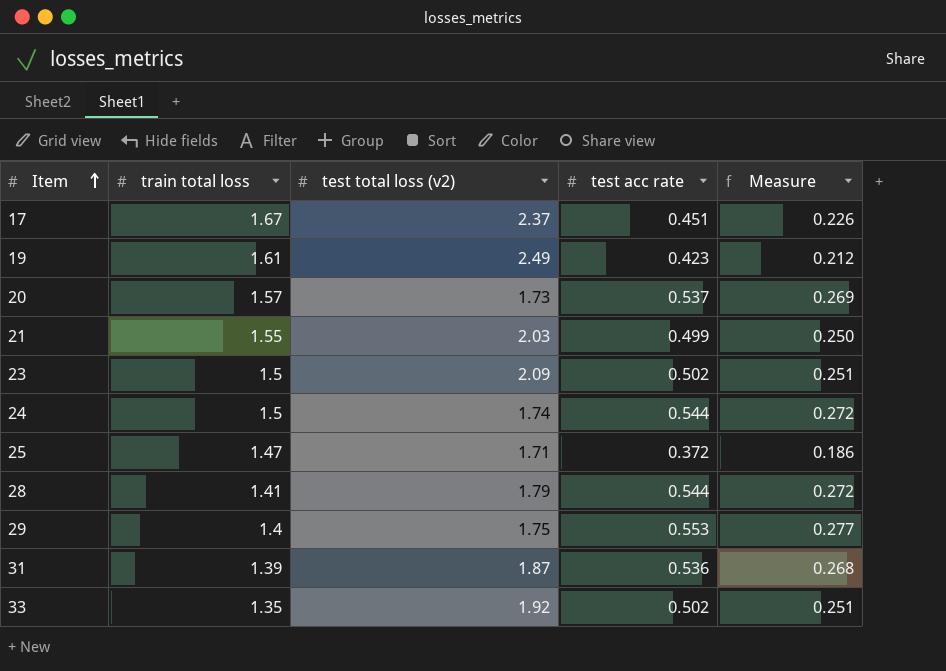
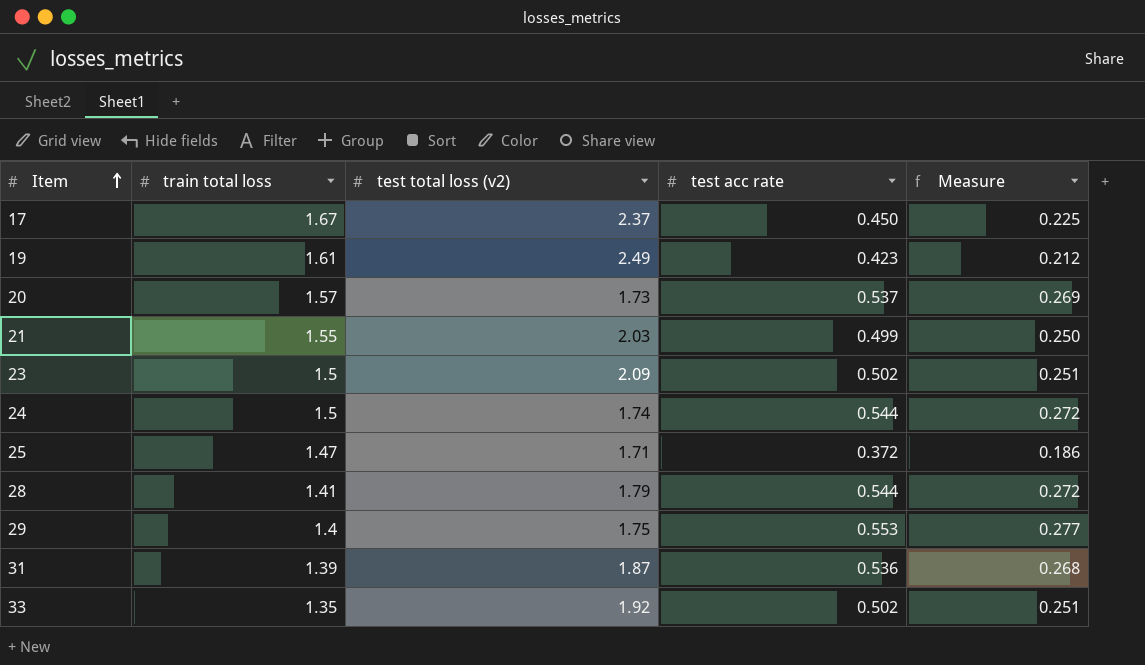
17 | test acc rate: 0.451 -> 0.450
17 | Measure: 0.226 -> 0.225

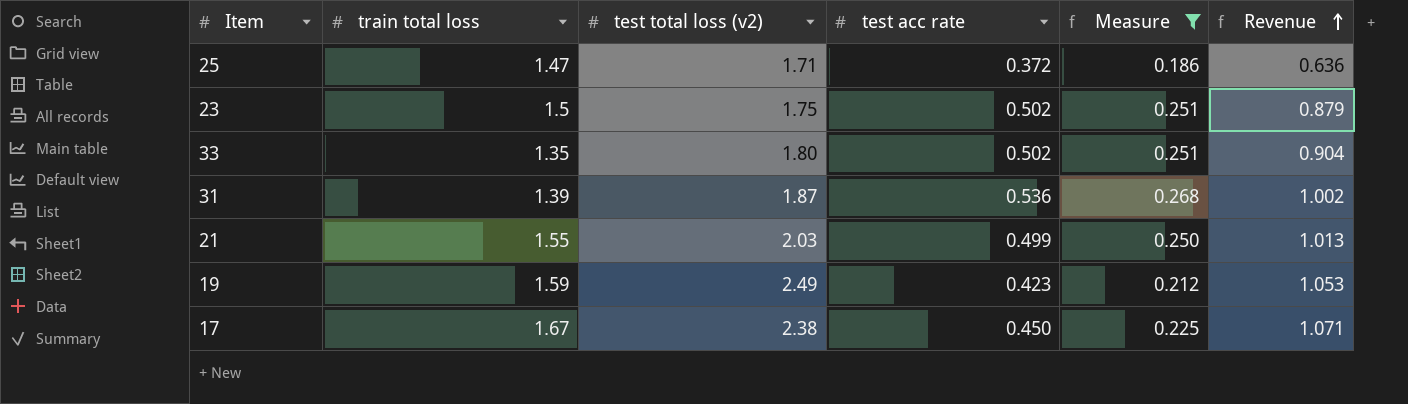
filter: none -> Measure <= 0.268
row order: Item ascending -> Revenue ascending
column Revenue | formula: none -> [test total loss (v2)] * [test acc rate]
23 | test total loss (v2): 2.09 -> 1.75
33 | test total loss (v2): 1.92 -> 1.80
19 | train total loss: 1.61 -> 1.59
17 | test total loss (v2): 2.37 -> 2.38

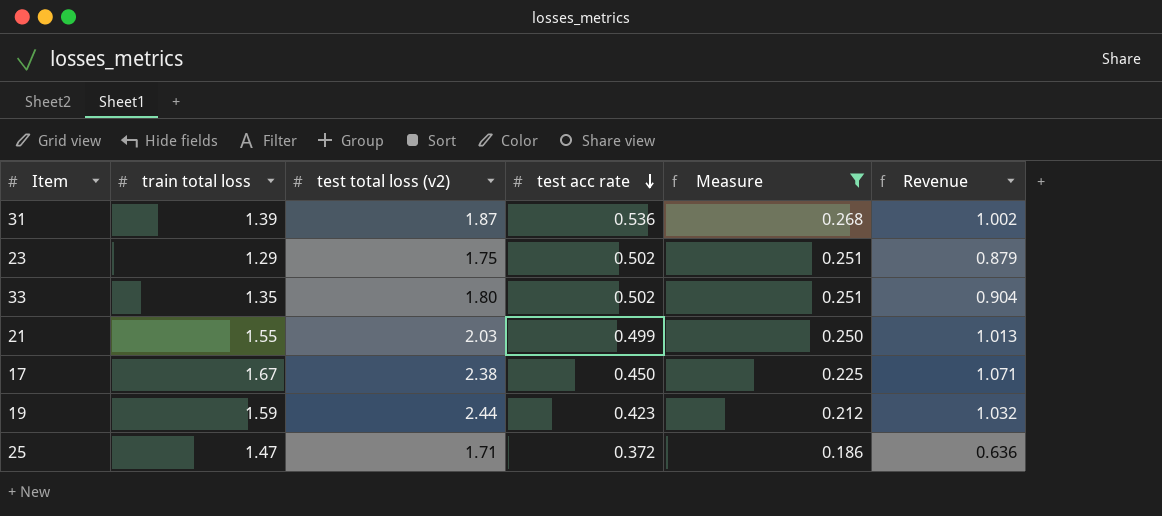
row order: Revenue ascending -> test acc rate descending
23 | train total loss: 1.5 -> 1.29
19 | test total loss (v2): 2.49 -> 2.44
19 | Revenue: 1.053 -> 1.032

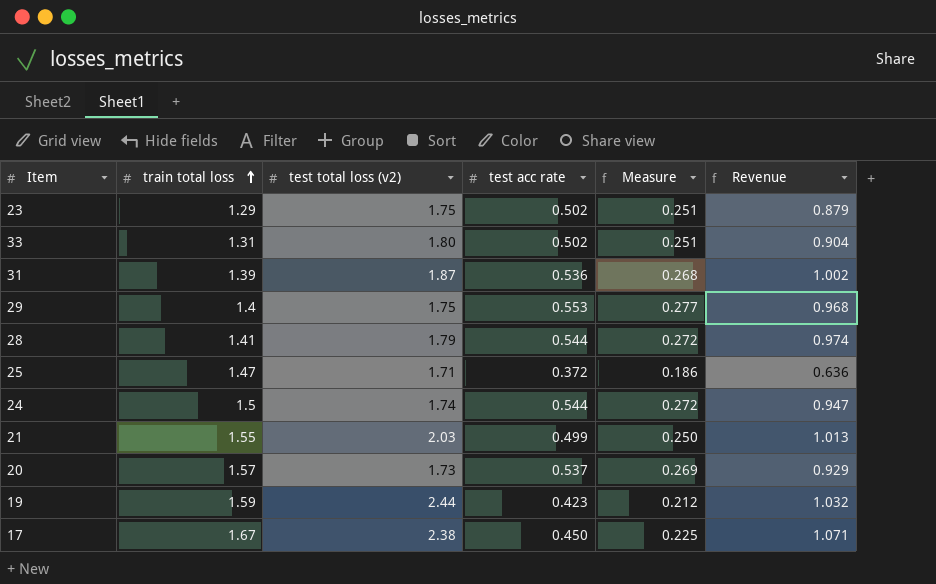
filter: Measure <= 0.268 -> none
row order: test acc rate descending -> train total loss ascending
33 | train total loss: 1.35 -> 1.31

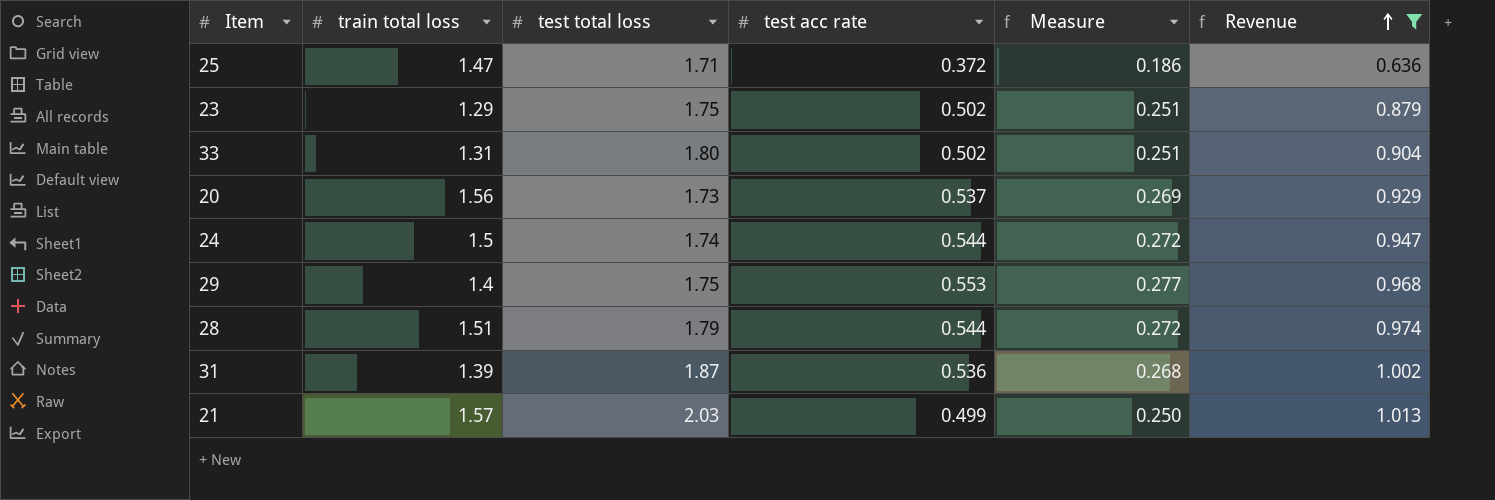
filter: none -> Revenue <= 1.013
row order: train total loss ascending -> Revenue ascending
column name: test total loss (v2) -> test total loss
20 | train total loss: 1.57 -> 1.56
28 | train total loss: 1.41 -> 1.51
21 | train total loss: 1.55 -> 1.57

